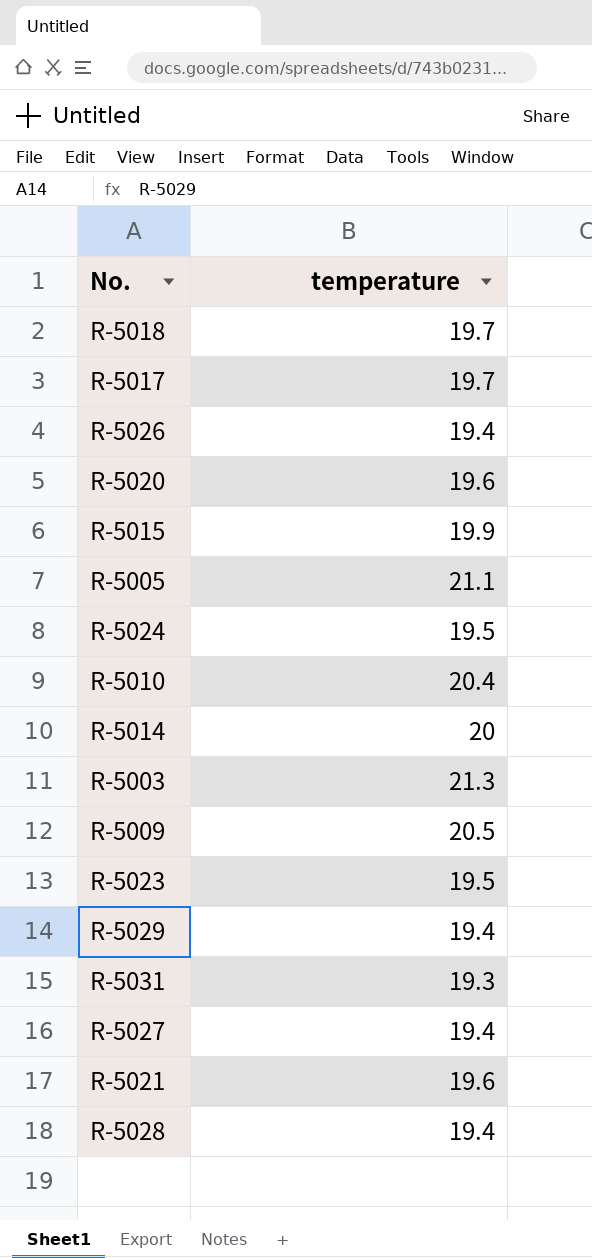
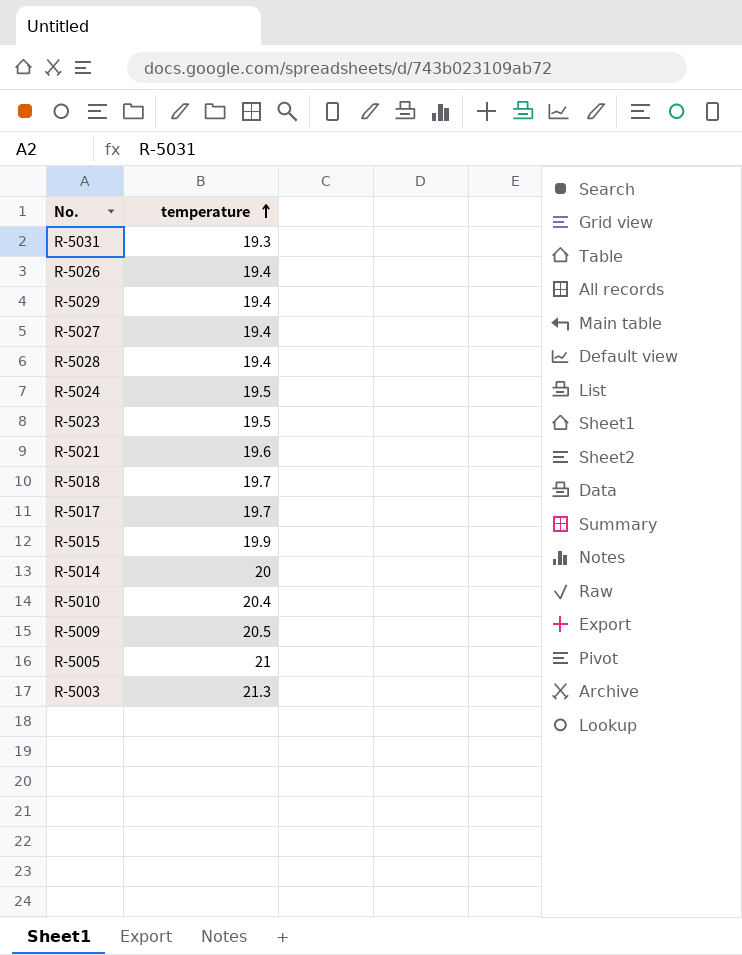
row order: none -> temperature ascending
row R-5020: 19.6 -> none
R-5005 | temperature: 21.1 -> 21

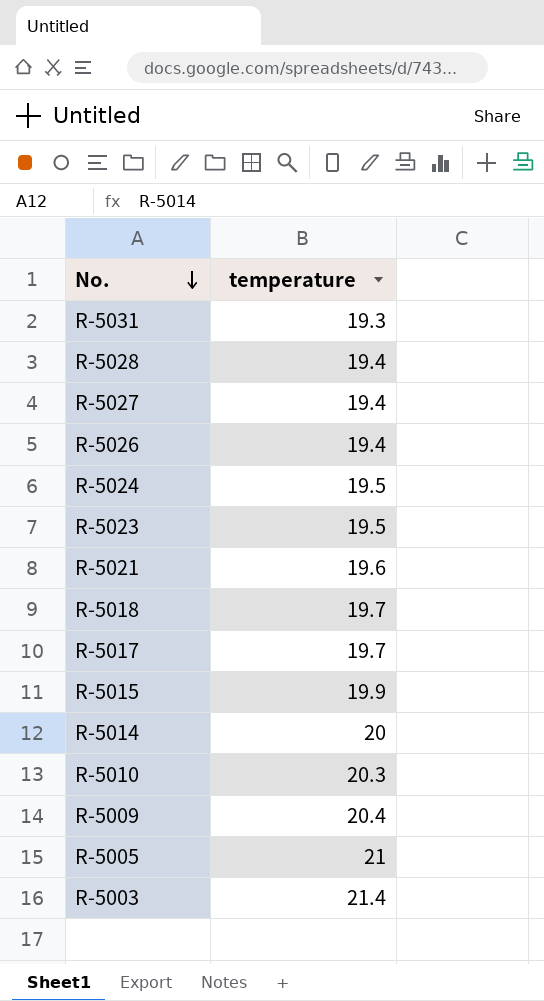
row order: temperature ascending -> No. descending
row R-5029: 19.4 -> none
R-5010 | temperature: 20.4 -> 20.3
R-5009 | temperature: 20.5 -> 20.4
R-5003 | temperature: 21.3 -> 21.4

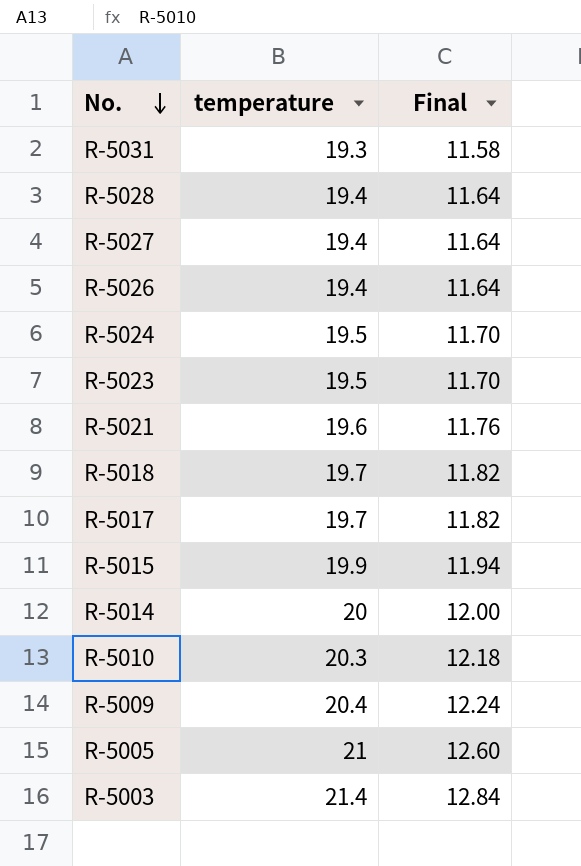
column Final | formula: none -> [temperature] * 0.6

